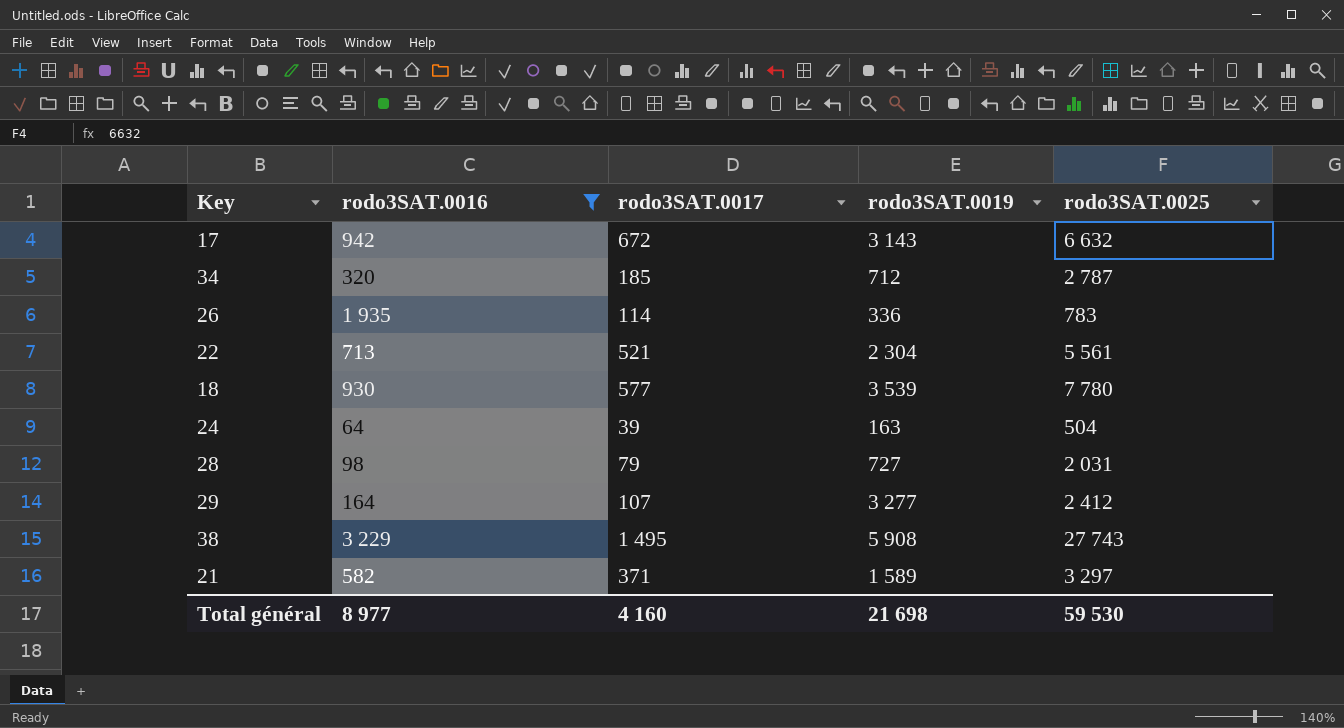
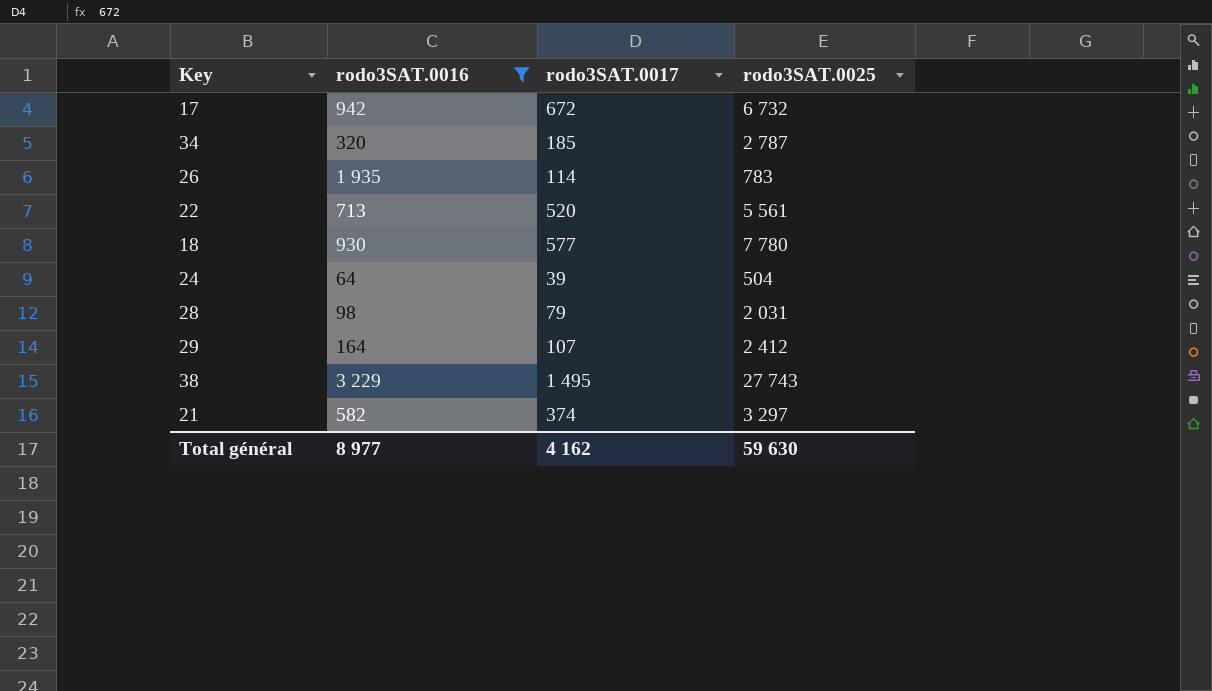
column rodo3SAT.0019 | position: 4 -> none
17 | rodo3SAT.0025: 6 632 -> 6 732
22 | rodo3SAT.0017: 521 -> 520
21 | rodo3SAT.0017: 371 -> 374
Total général | rodo3SAT.0017: 4 160 -> 4 162
Total général | rodo3SAT.0025: 59 530 -> 59 630

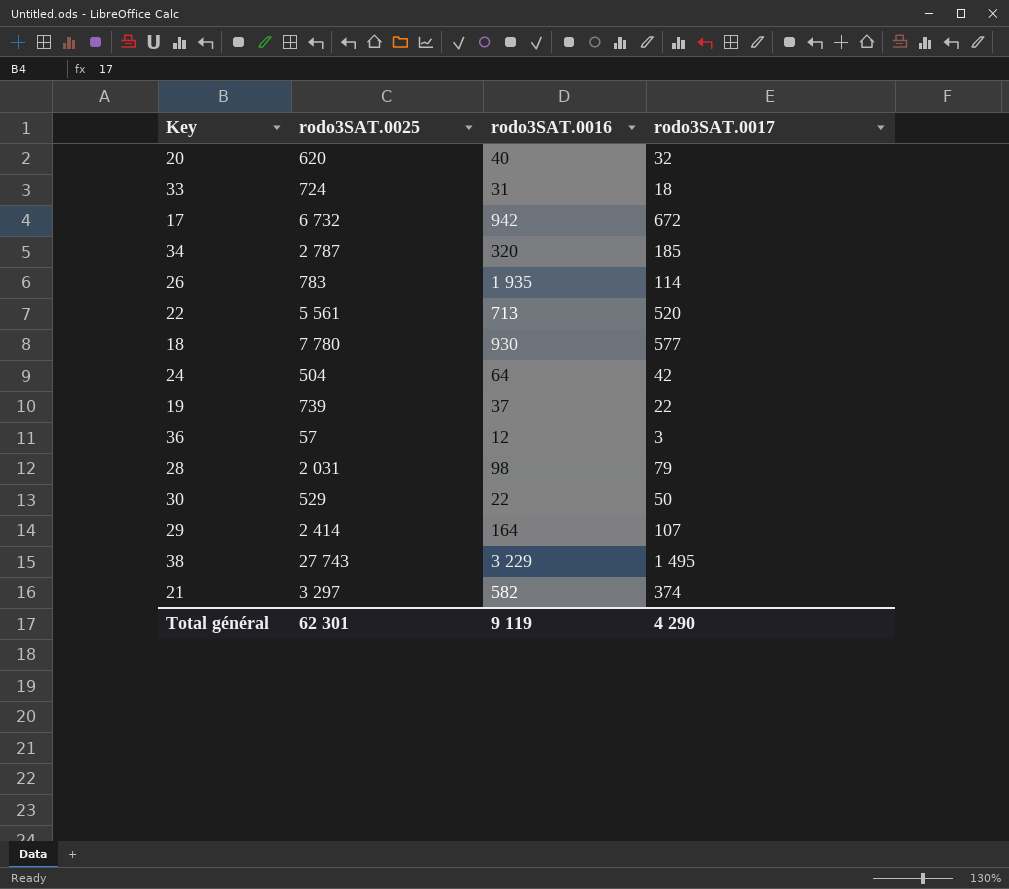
filter: rodo3SAT.0016 >= 64 -> none
column rodo3SAT.0025 | position: 4 -> 2
24 | rodo3SAT.0017: 39 -> 42
29 | rodo3SAT.0025: 2 412 -> 2 414
Total général | rodo3SAT.0025: 59 630 -> 62 301
Total général | rodo3SAT.0016: 8 977 -> 9 119
Total général | rodo3SAT.0017: 4 162 -> 4 290

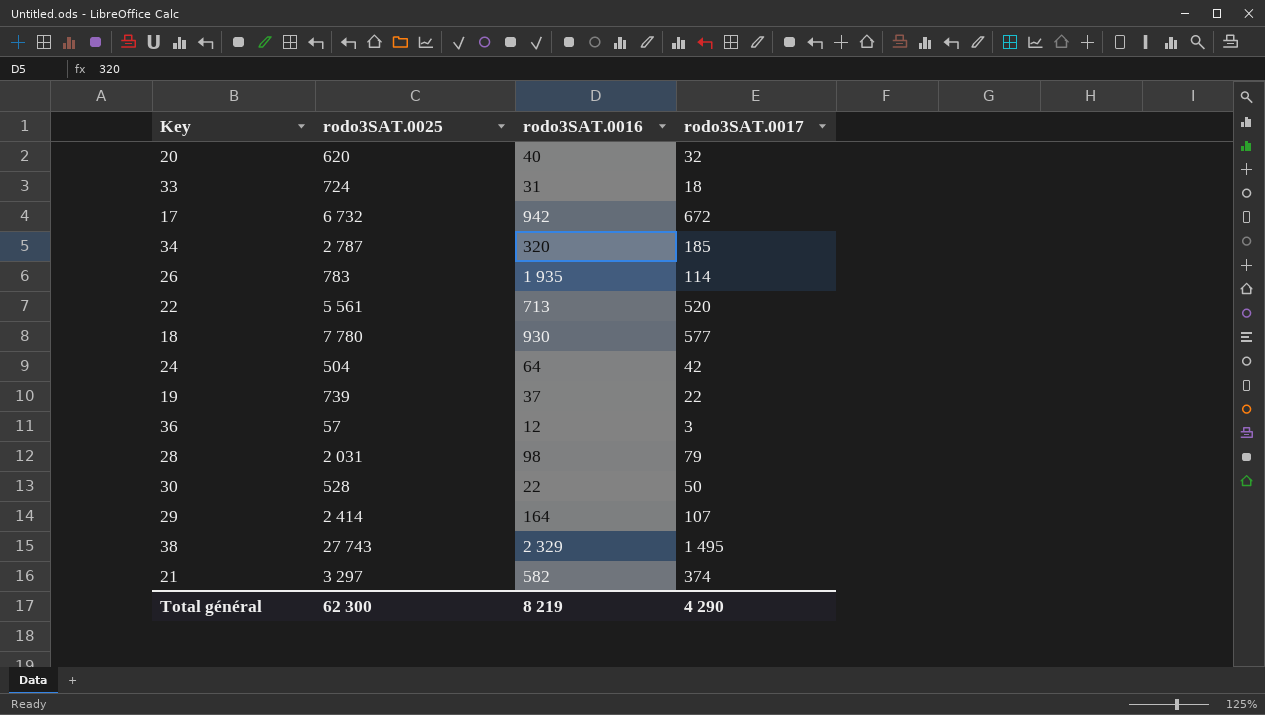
30 | rodo3SAT.0025: 529 -> 528
38 | rodo3SAT.0016: 3 229 -> 2 329
Total général | rodo3SAT.0025: 62 301 -> 62 300
Total général | rodo3SAT.0016: 9 119 -> 8 219

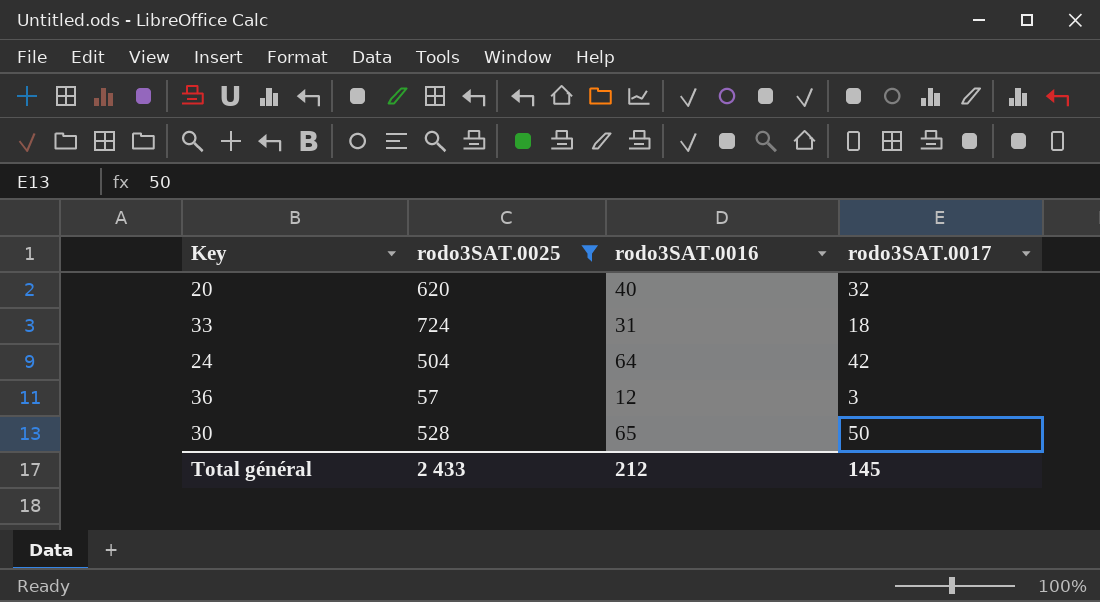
filter: none -> rodo3SAT.0025 <= 724
30 | rodo3SAT.0016: 22 -> 65
Total général | rodo3SAT.0025: 62 300 -> 2 433
Total général | rodo3SAT.0016: 8 219 -> 212
Total général | rodo3SAT.0017: 4 290 -> 145

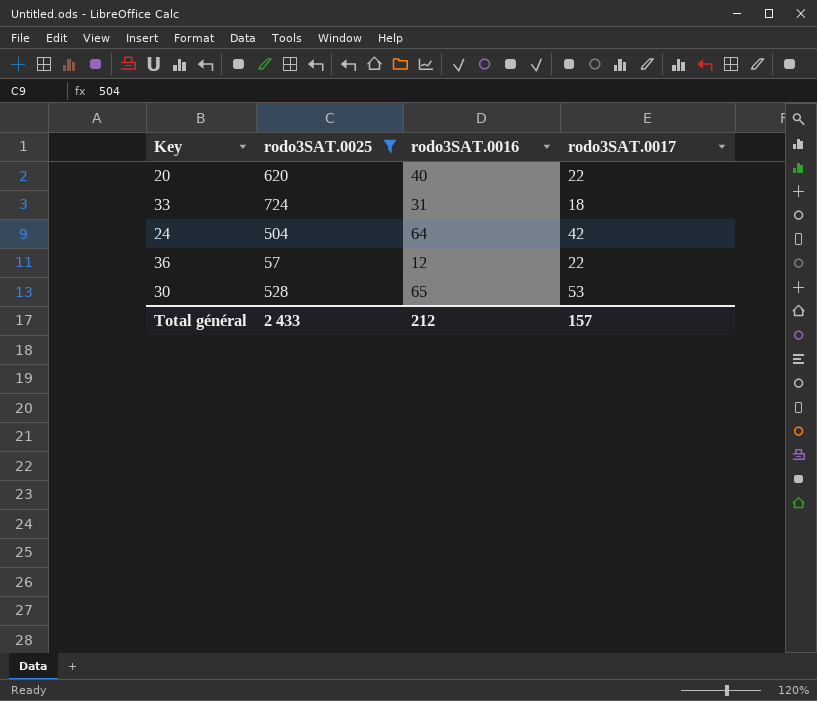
20 | rodo3SAT.0017: 32 -> 22
36 | rodo3SAT.0017: 3 -> 22
30 | rodo3SAT.0017: 50 -> 53
Total général | rodo3SAT.0017: 145 -> 157

